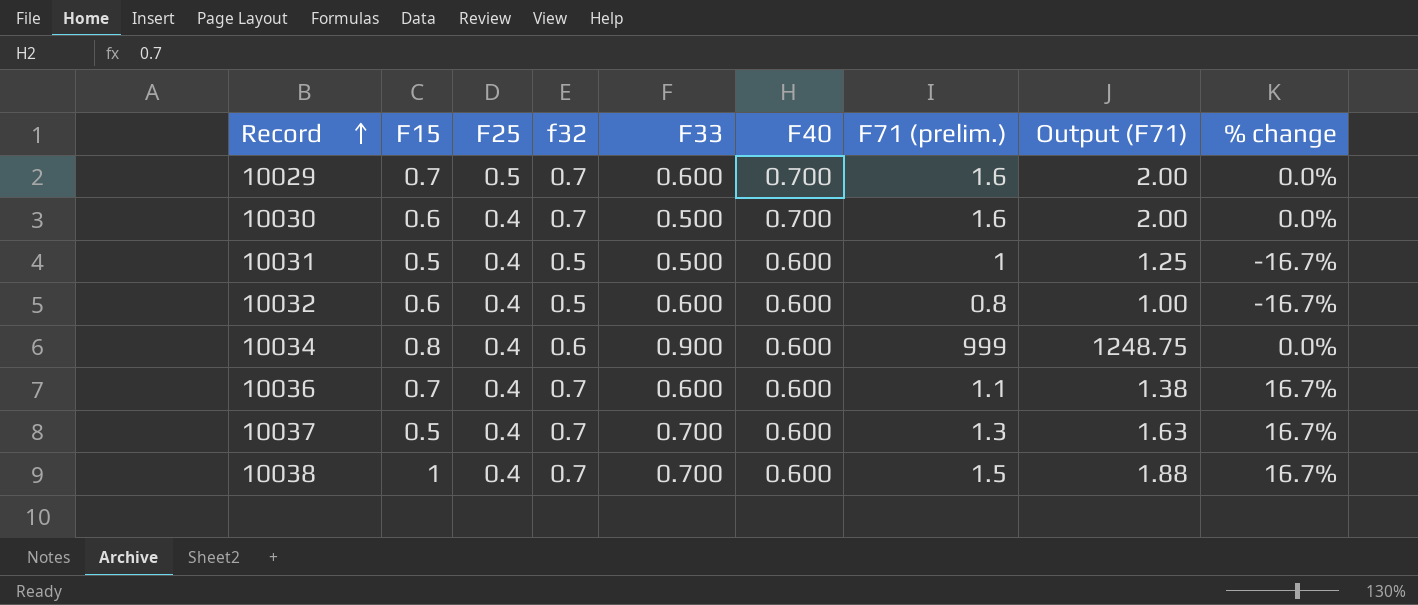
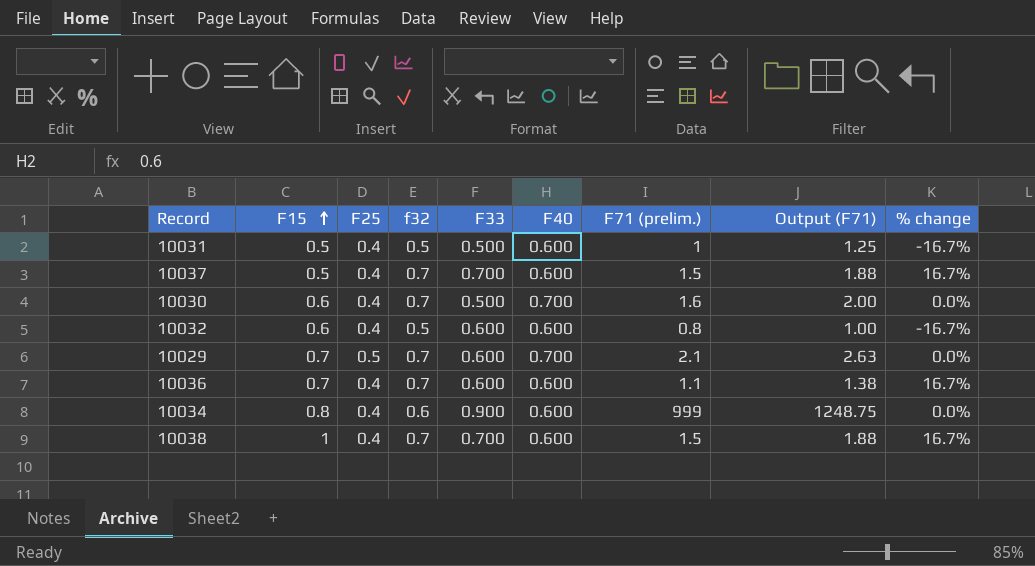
row order: Record ascending -> F15 ascending
10037 | F71 (prelim.): 1.3 -> 1.5
10037 | Output (F71): 1.63 -> 1.88
10029 | F71 (prelim.): 1.6 -> 2.1
10029 | Output (F71): 2.00 -> 2.63

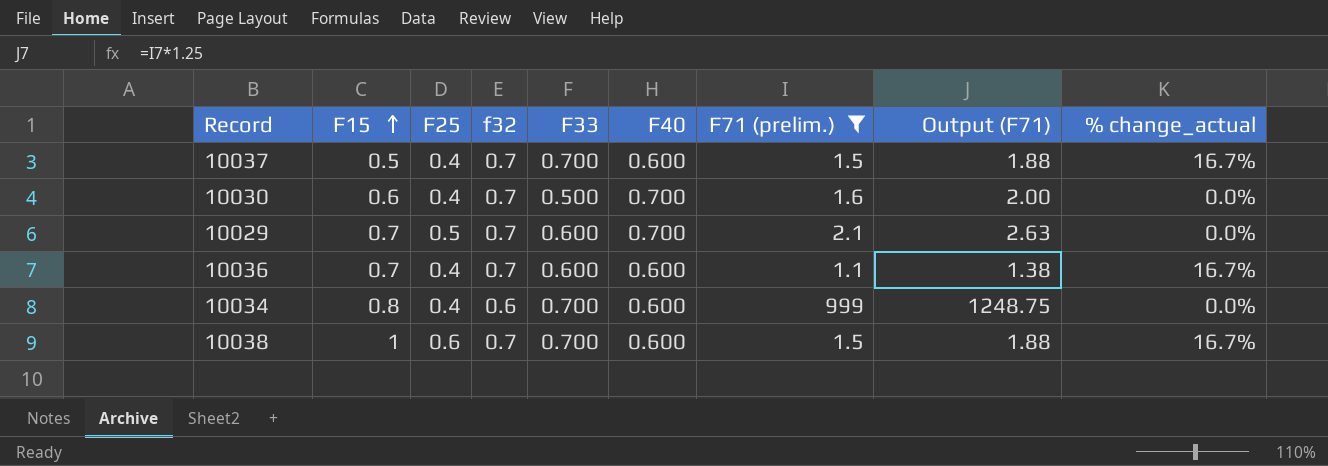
filter: none -> F71 (prelim.) >= 1.1
column name: % change -> % change_actual
10034 | F33: 0.900 -> 0.700
10038 | F25: 0.4 -> 0.6

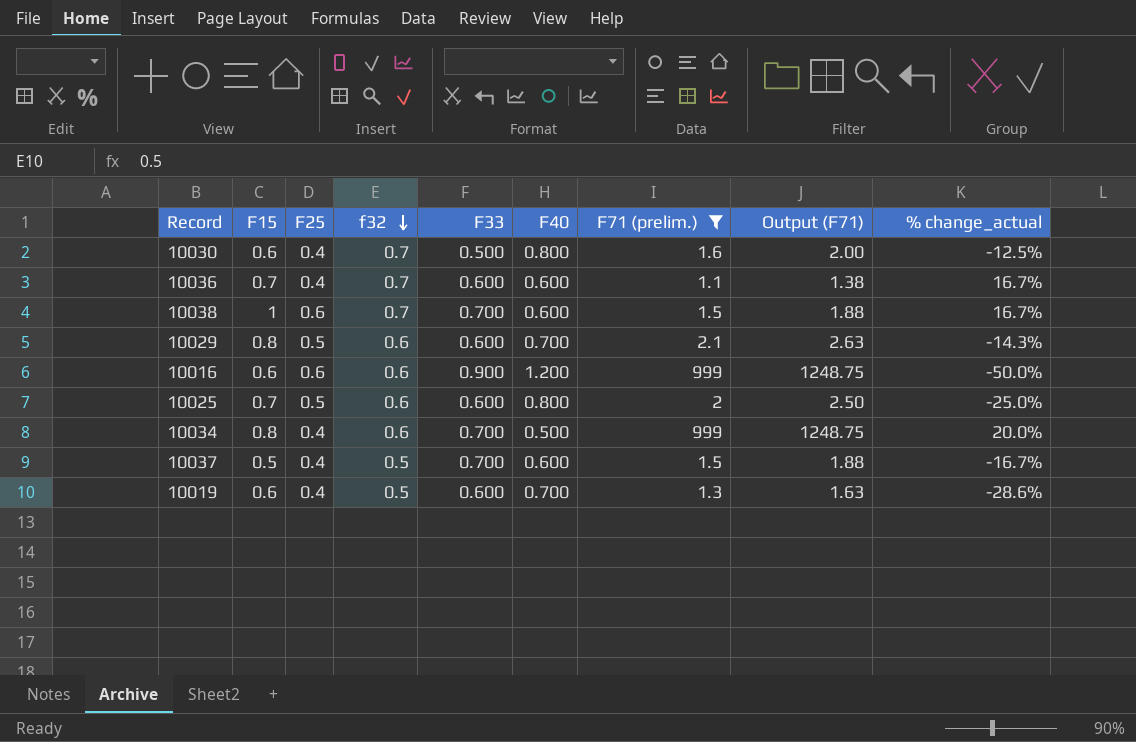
row order: F15 ascending -> f32 descending
10030 | F40: 0.700 -> 0.800
10030 | % change_actual: 0.0% -> -12.5%
10029 | F15: 0.7 -> 0.8
10029 | f32: 0.7 -> 0.6
10029 | % change_actual: 0.0% -> -14.3%
row 10016: none -> 0.6 | 0.6 | 0.6 | 0.900 | 1.200 | 999 | 1248.75 | -50.0%
row 10025: none -> 0.7 | 0.5 | 0.6 | 0.600 | 0.800 | 2 | 2.50 | -25.0%
10034 | F40: 0.600 -> 0.500
10034 | % change_actual: 0.0% -> 20.0%
10037 | f32: 0.7 -> 0.5
10037 | % change_actual: 16.7% -> -16.7%
row 10019: none -> 0.6 | 0.4 | 0.5 | 0.600 | 0.700 | 1.3 | 1.63 | -28.6%

